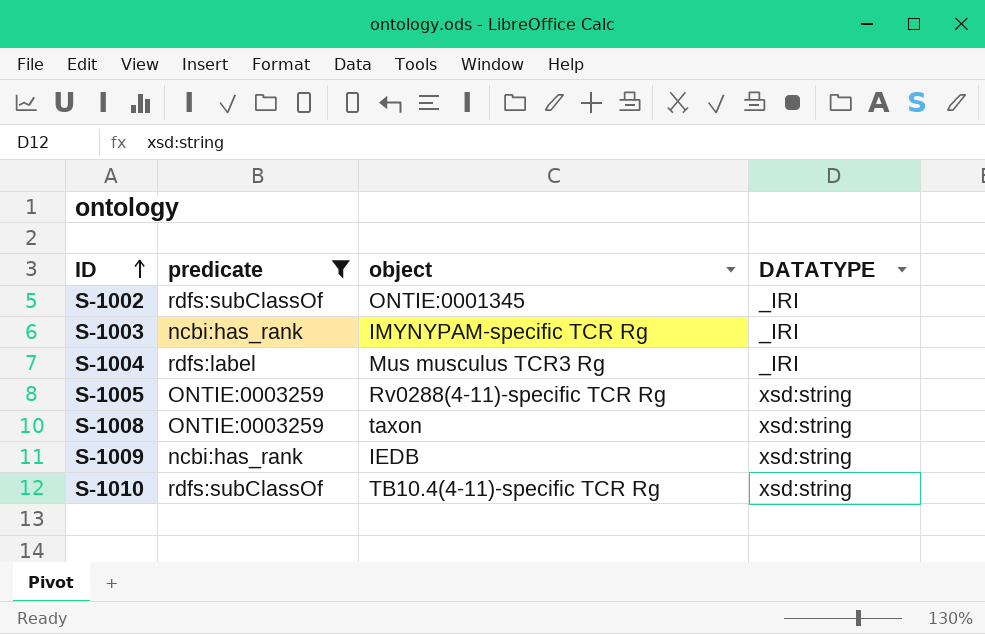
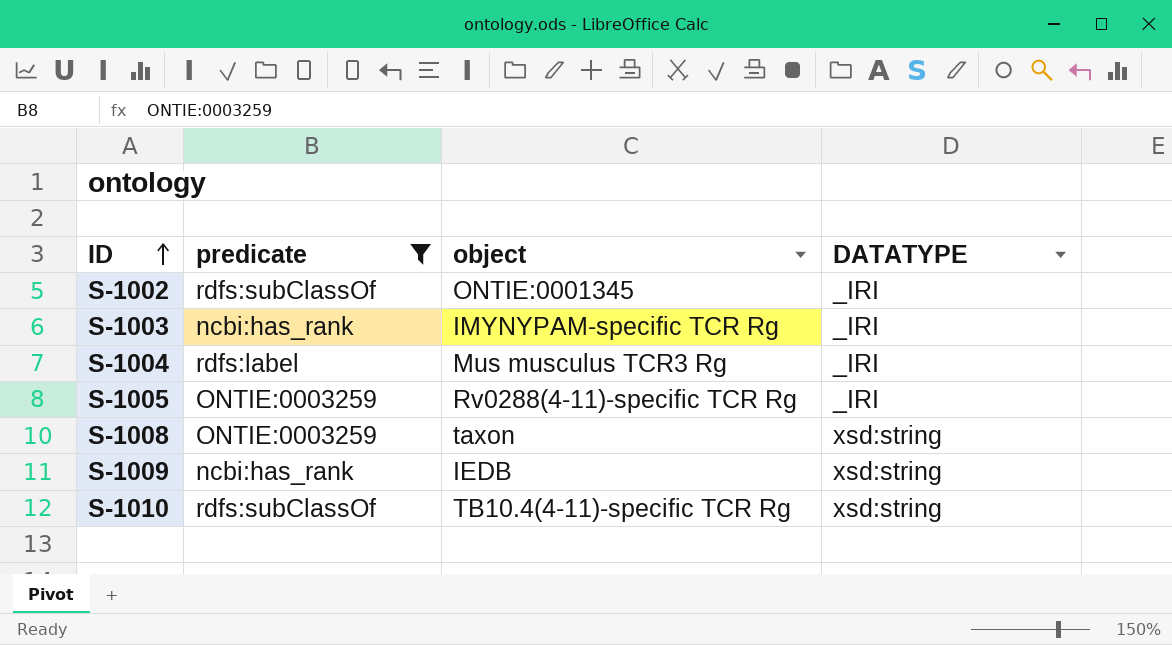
S-1005 | DATATYPE: xsd:string -> _IRI

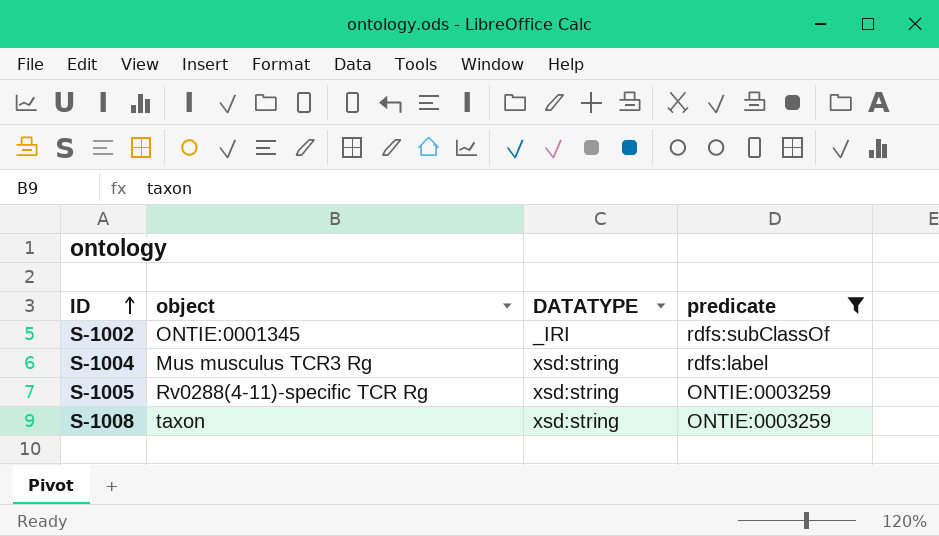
column predicate | position: 2 -> 4
row S-1003: ncbi:has_rank | IMYNYPAM-specific TCR Rg | _IRI -> none
row S-1009: ncbi:has_rank | IEDB | xsd:string -> none
row S-1010: rdfs:subClassOf | TB10.4(4-11)-specific TCR Rg | xsd:string -> none
S-1004 | DATATYPE: _IRI -> xsd:string
S-1005 | DATATYPE: _IRI -> xsd:string

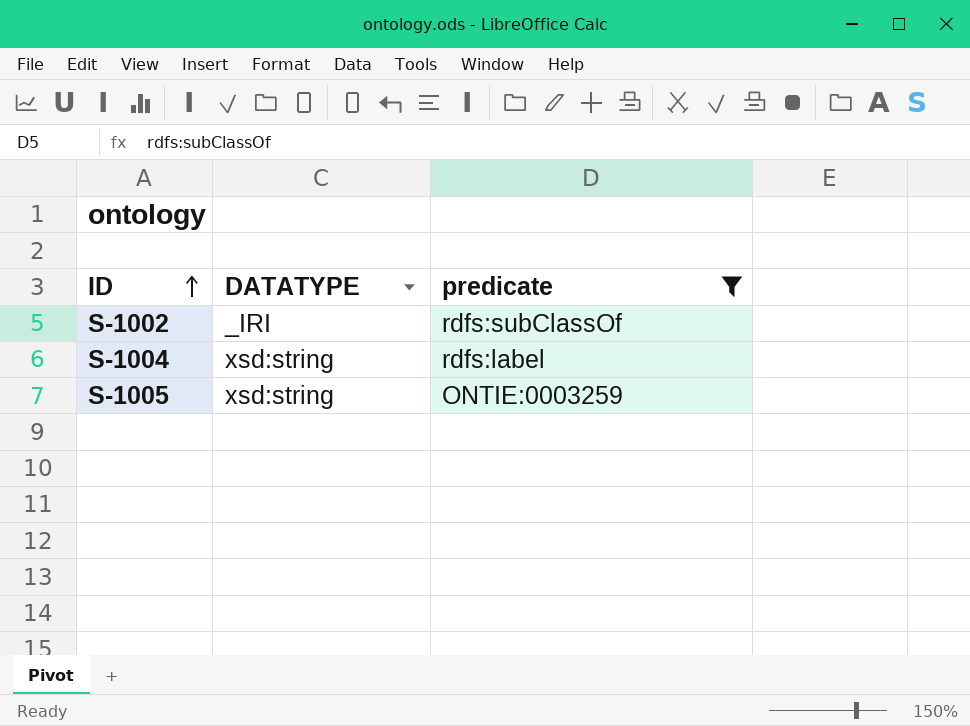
column object | position: 2 -> none
row S-1008: taxon | xsd:string | ONTIE:0003259 -> none

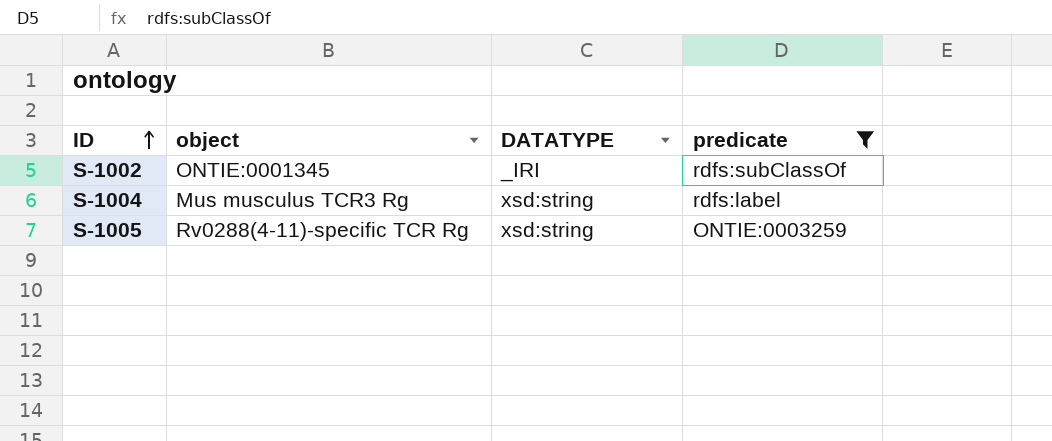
column object | position: none -> 2

